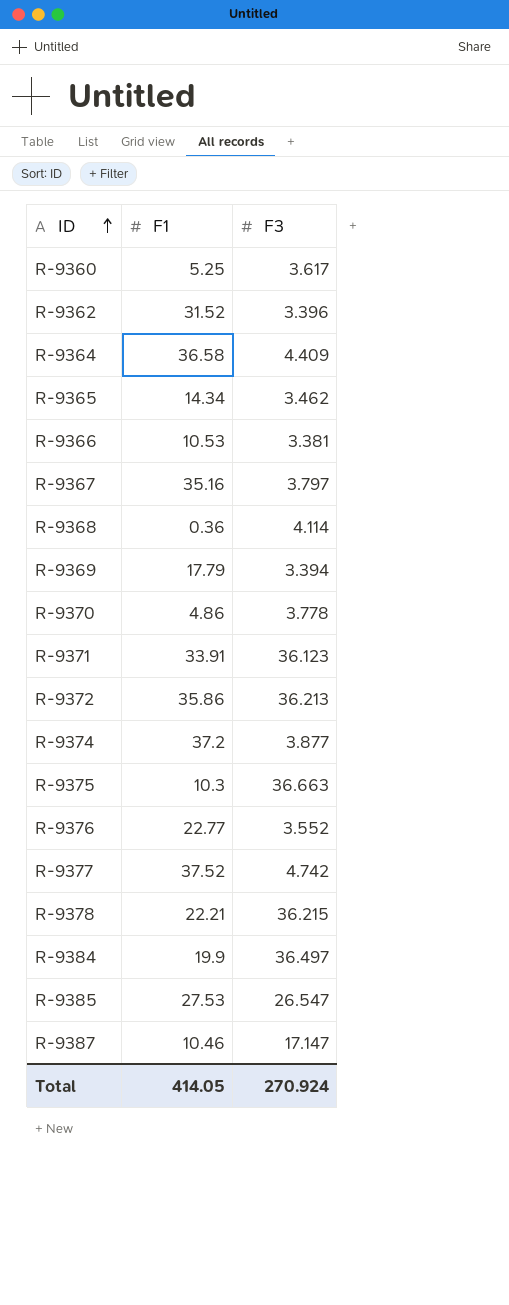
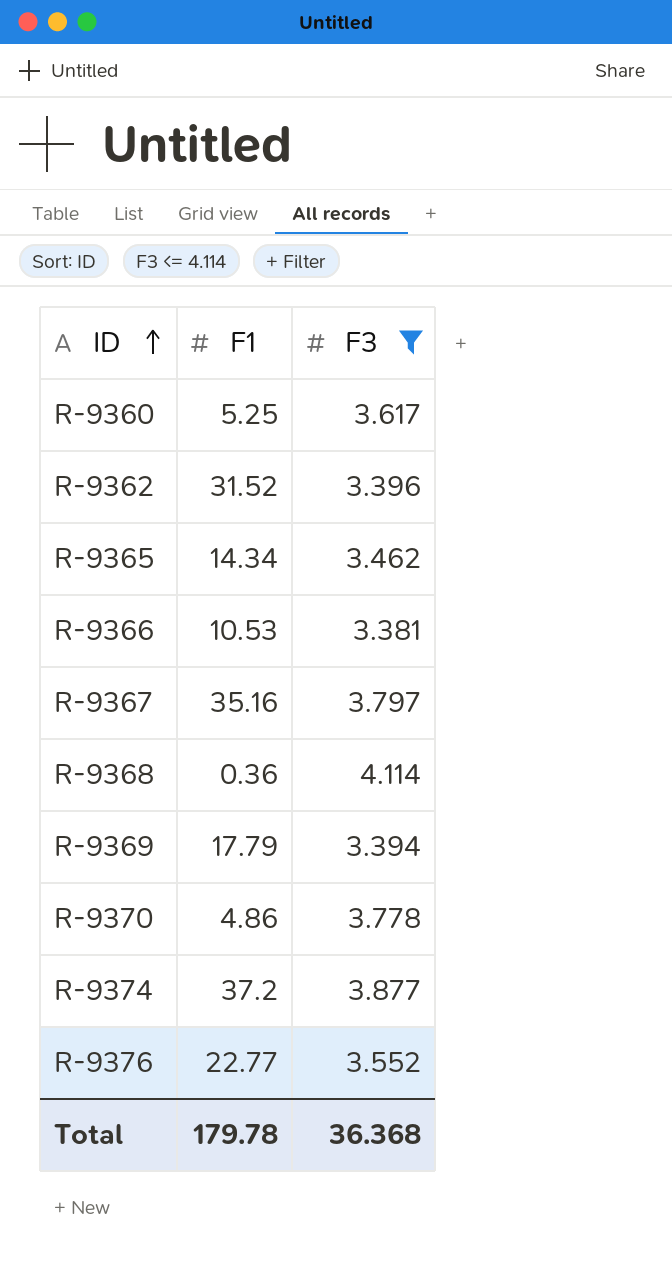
filter: none -> F3 <= 4.114
Total | F1: 414.05 -> 179.78
Total | F3: 270.924 -> 36.368

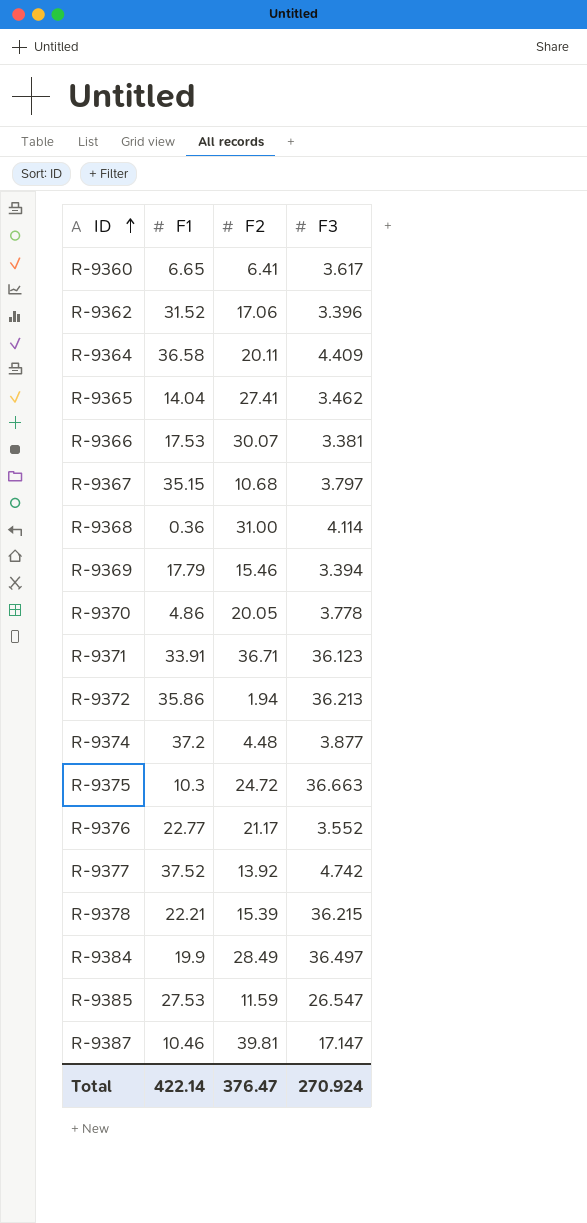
filter: F3 <= 4.114 -> none
column F2 | position: none -> 3
R-9360 | F1: 5.25 -> 6.65
R-9365 | F1: 14.34 -> 14.04
R-9366 | F1: 10.53 -> 17.53
R-9367 | F1: 35.16 -> 35.15
Total | F1: 179.78 -> 422.14
Total | F3: 36.368 -> 270.924

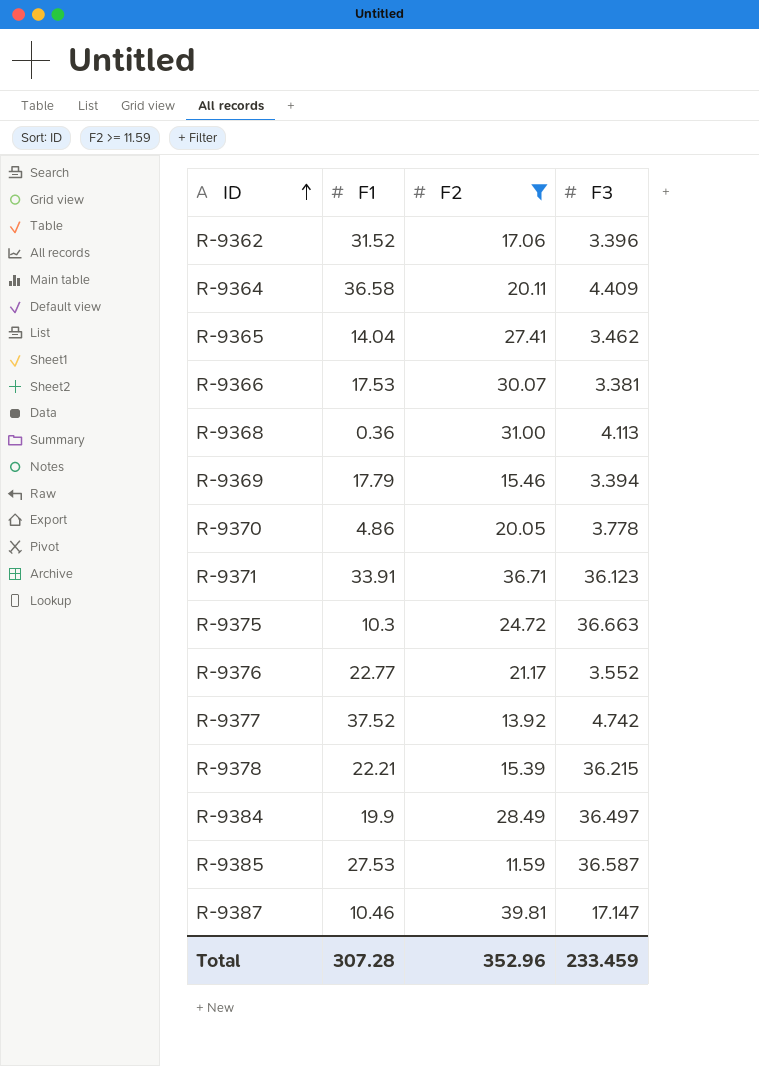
filter: none -> F2 >= 11.59
R-9368 | F3: 4.114 -> 4.113
R-9385 | F3: 26.547 -> 36.587
Total | F1: 422.14 -> 307.28
Total | F2: 376.47 -> 352.96
Total | F3: 270.924 -> 233.459

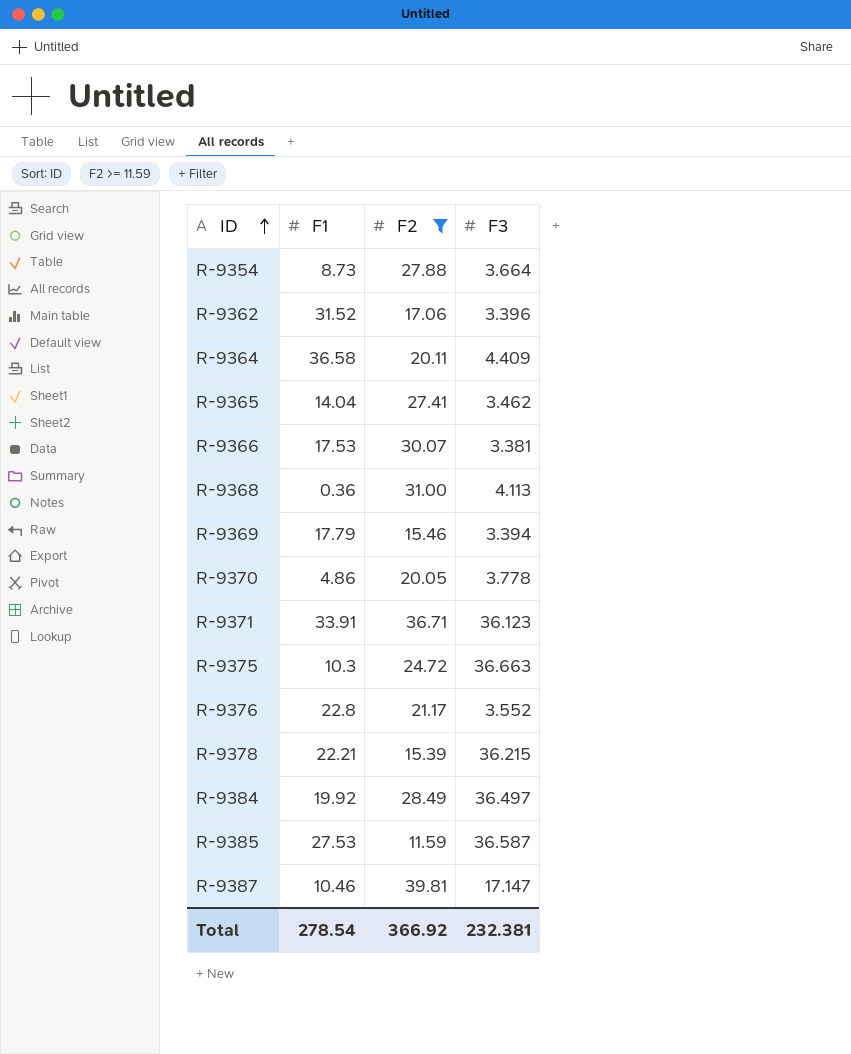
row R-9377: 37.52 | 13.92 | 4.742 -> none
row R-9354: none -> 8.73 | 27.88 | 3.664
R-9376 | F1: 22.77 -> 22.8
R-9384 | F1: 19.9 -> 19.92
Total | F1: 307.28 -> 278.54
Total | F2: 352.96 -> 366.92
Total | F3: 233.459 -> 232.381

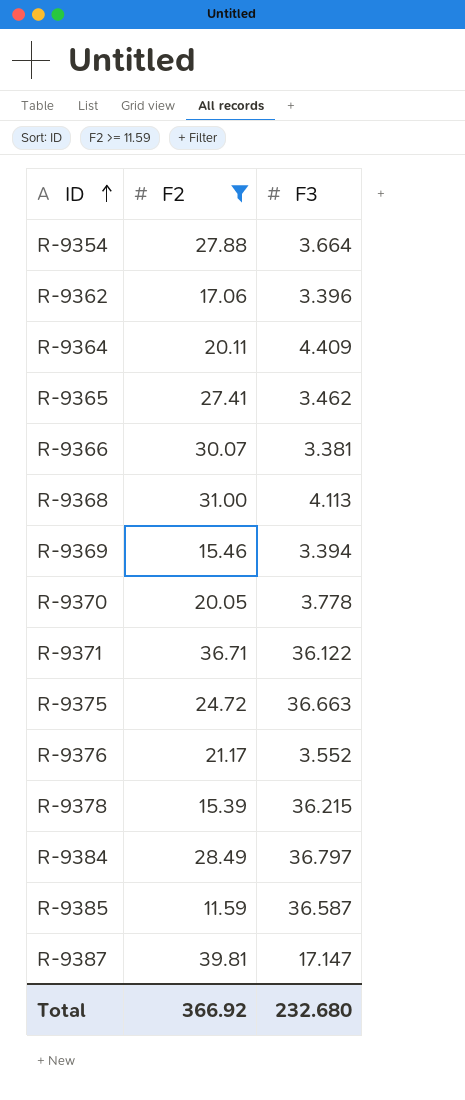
column F1 | position: 2 -> none
R-9371 | F3: 36.123 -> 36.122
R-9384 | F3: 36.497 -> 36.797
Total | F3: 232.381 -> 232.680

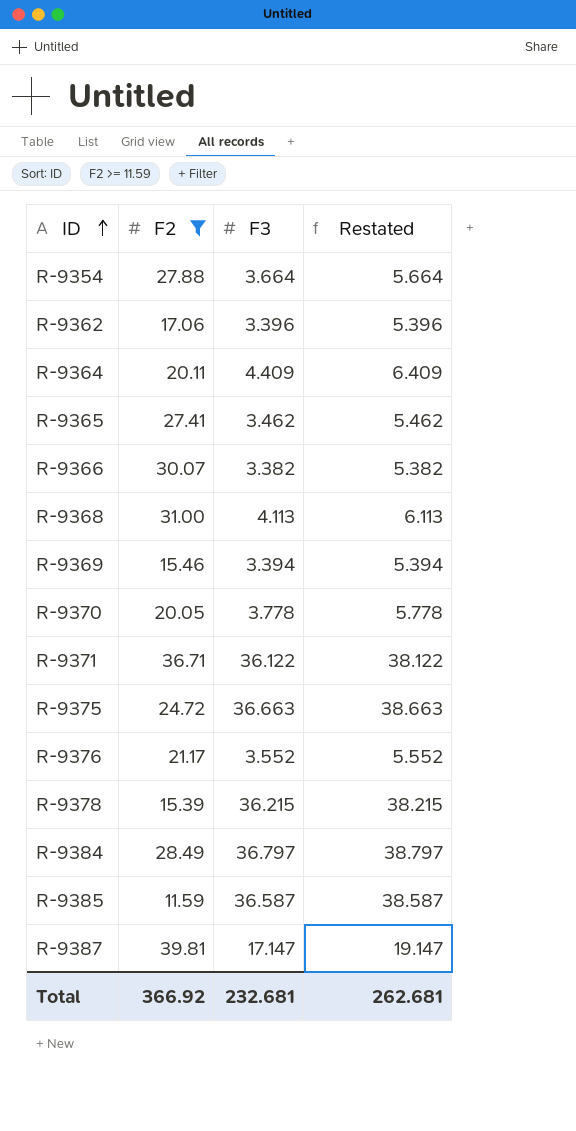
column Restated | formula: none -> [F3] + 2
R-9366 | F3: 3.381 -> 3.382
Total | F3: 232.680 -> 232.681

